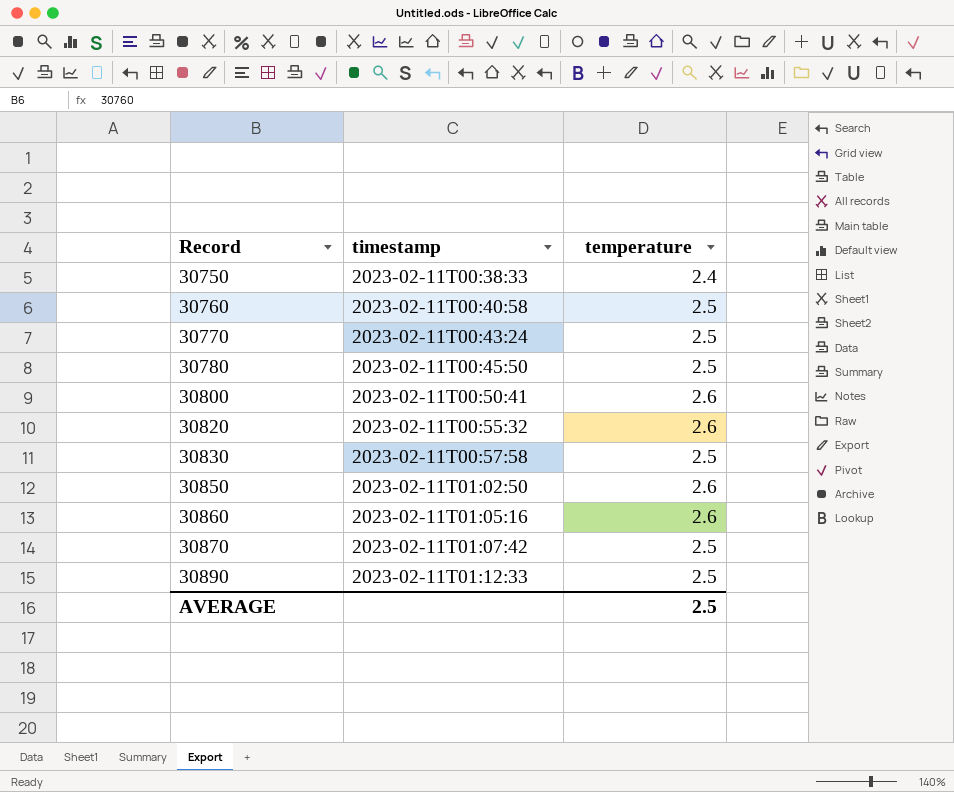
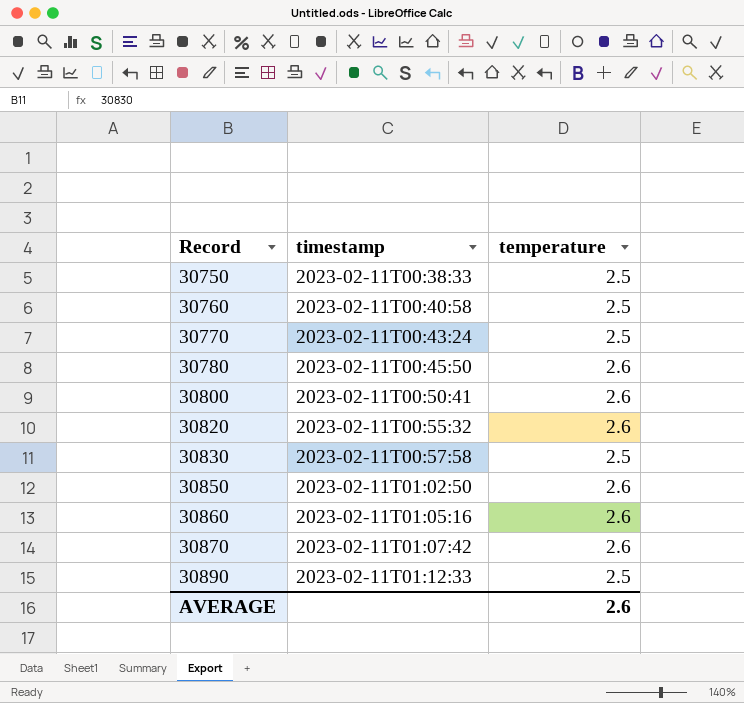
30750 | temperature: 2.4 -> 2.5
30780 | temperature: 2.5 -> 2.6
30870 | temperature: 2.5 -> 2.6
AVERAGE | temperature: 2.5 -> 2.6

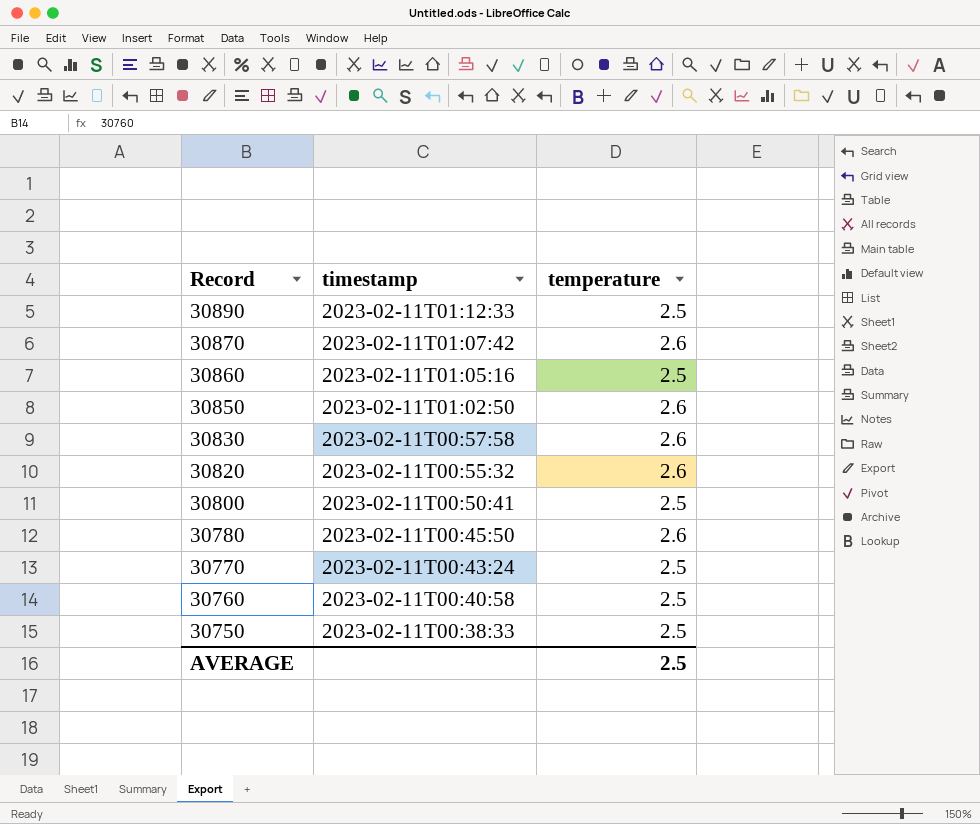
row order: Record ascending -> Record descending
30860 | temperature: 2.6 -> 2.5
30830 | temperature: 2.5 -> 2.6
30800 | temperature: 2.6 -> 2.5
AVERAGE | temperature: 2.6 -> 2.5

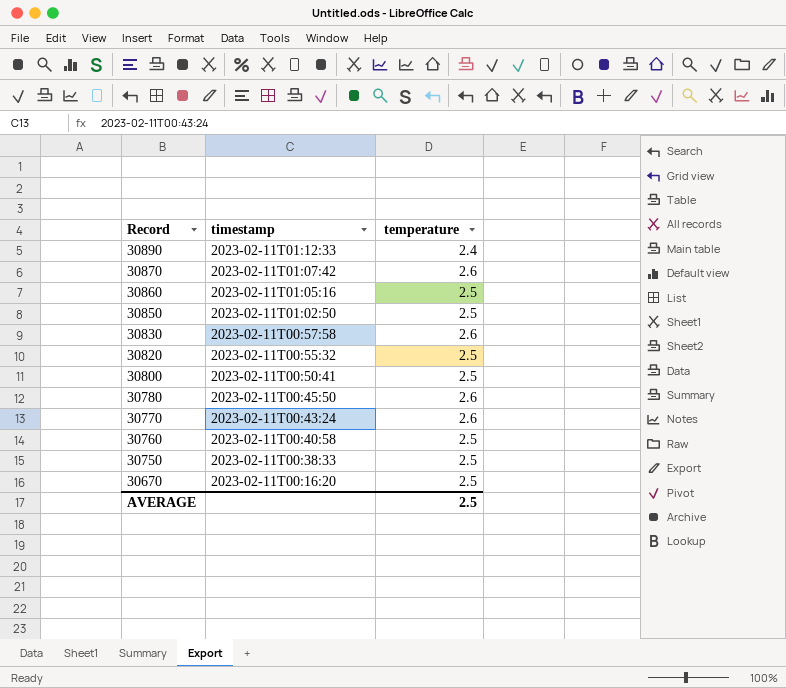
30890 | temperature: 2.5 -> 2.4
30850 | temperature: 2.6 -> 2.5
30820 | temperature: 2.6 -> 2.5
30770 | temperature: 2.5 -> 2.6
row 30670: none -> 2023-02-11T00:16:20 | 2.5

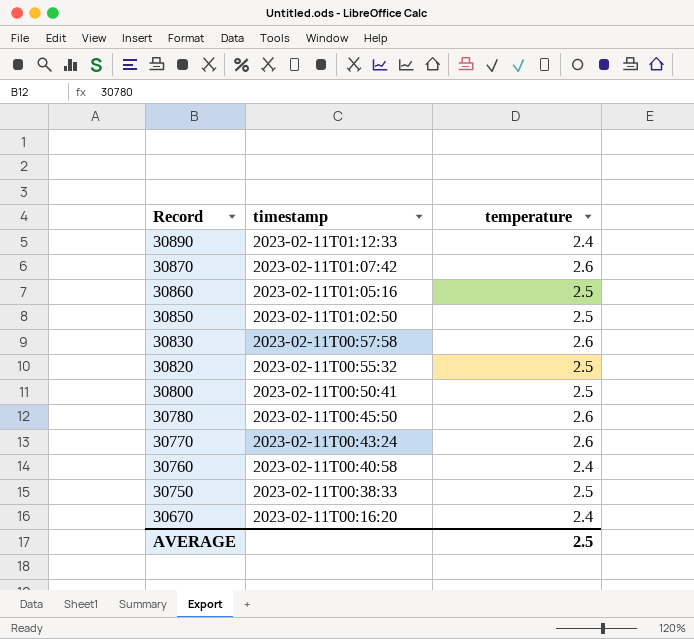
30760 | temperature: 2.5 -> 2.4
30670 | temperature: 2.5 -> 2.4

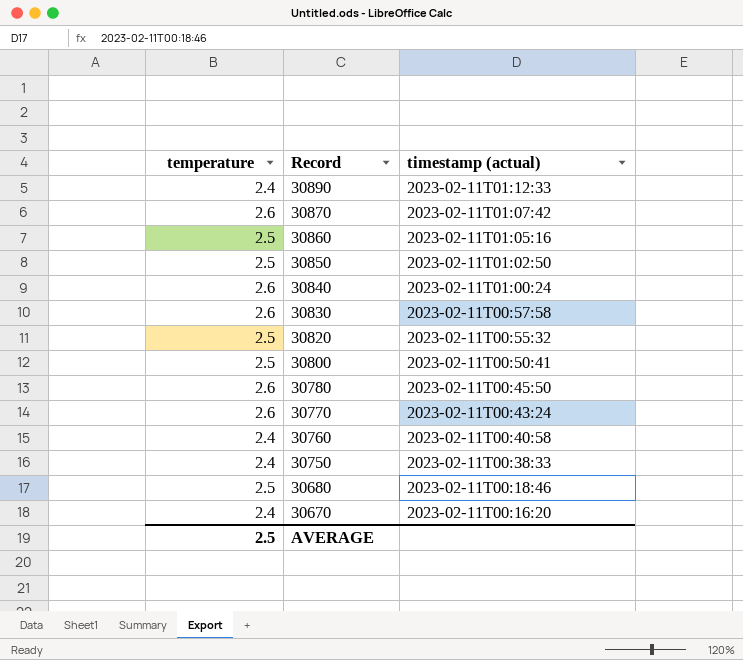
column temperature | position: 3 -> 1
column name: timestamp -> timestamp (actual)
row 30840: none -> 2.6 | 2023-02-11T01:00:24
30750 | temperature: 2.5 -> 2.4
row 30680: none -> 2.5 | 2023-02-11T00:18:46

